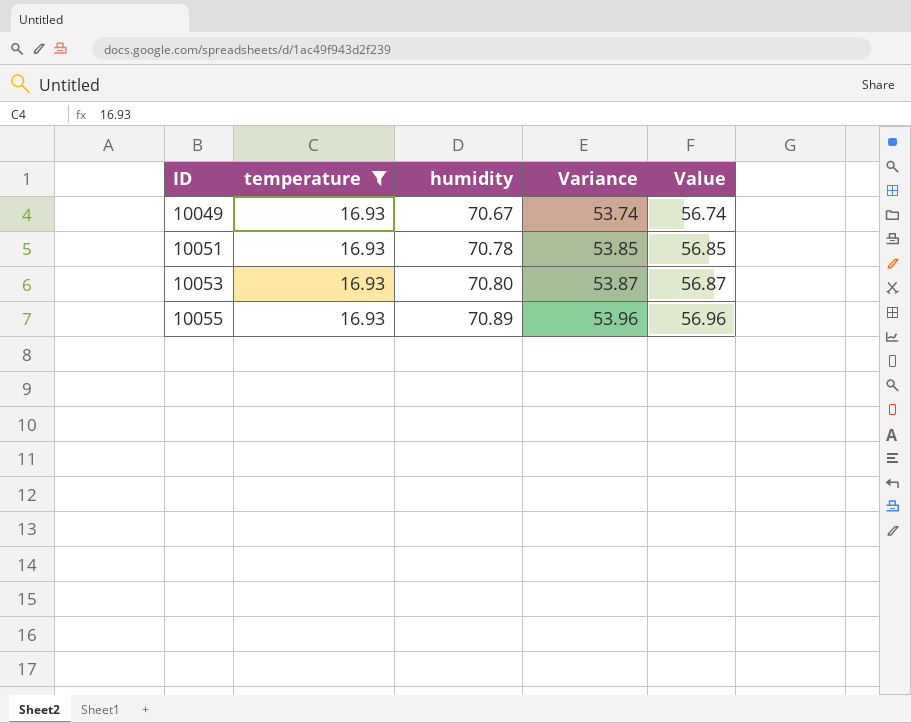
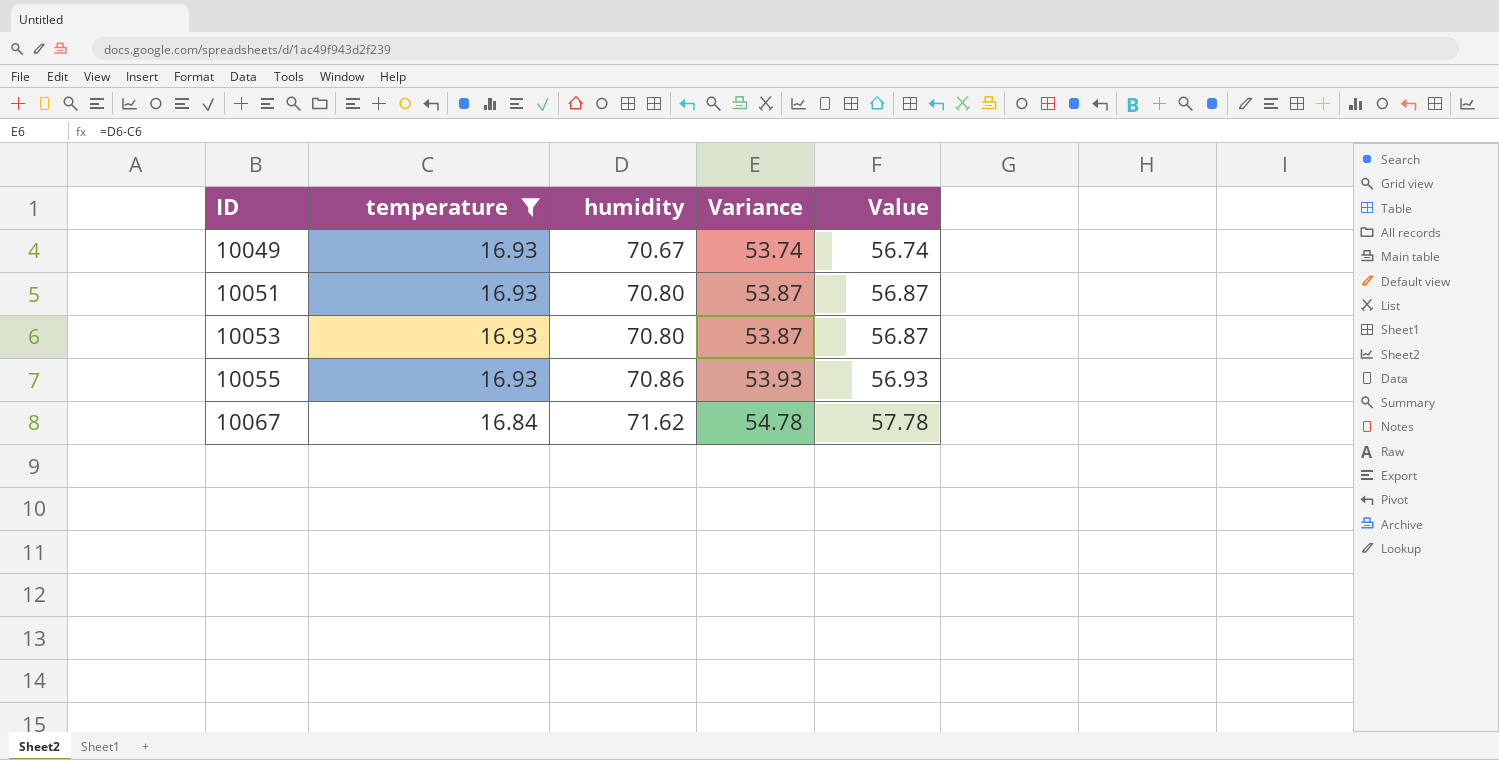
10051 | humidity: 70.78 -> 70.80
10051 | Variance: 53.85 -> 53.87
10051 | Value: 56.85 -> 56.87
10055 | humidity: 70.89 -> 70.86
10055 | Variance: 53.96 -> 53.93
10055 | Value: 56.96 -> 56.93
row 10067: none -> 16.84 | 71.62 | 54.78 | 57.78

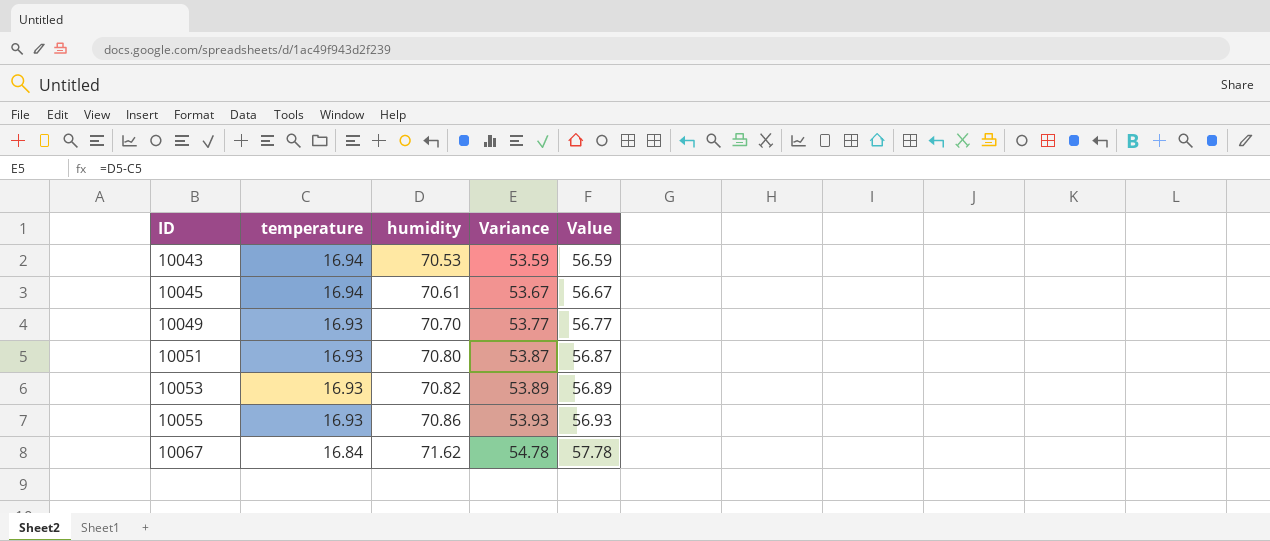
filter: temperature != 16.94 -> none
10049 | humidity: 70.67 -> 70.70
10049 | Variance: 53.74 -> 53.77
10049 | Value: 56.74 -> 56.77
10053 | humidity: 70.80 -> 70.82
10053 | Variance: 53.87 -> 53.89
10053 | Value: 56.87 -> 56.89

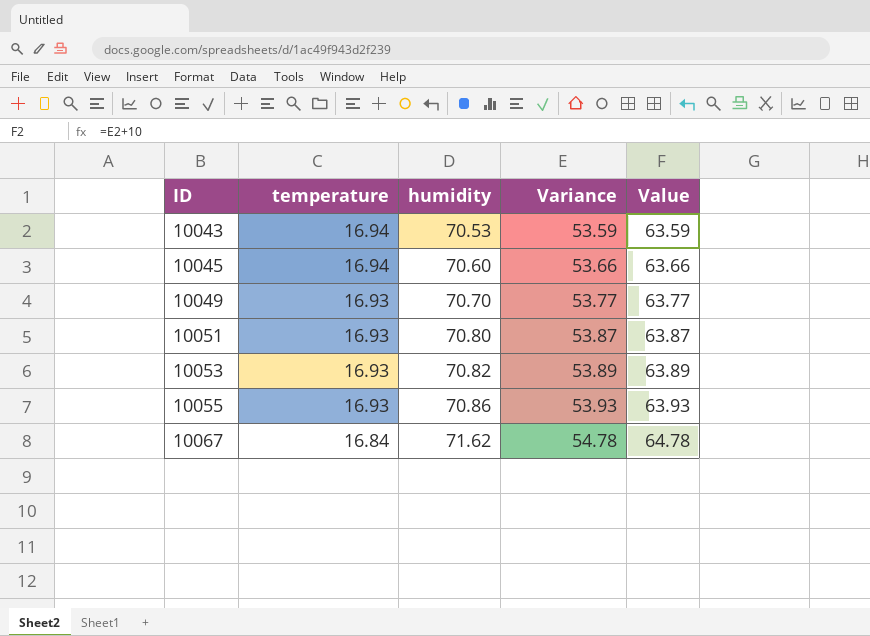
column Value | formula: [Variance] + 3 -> [Variance] + 10
10045 | humidity: 70.61 -> 70.60
10045 | Variance: 53.67 -> 53.66

